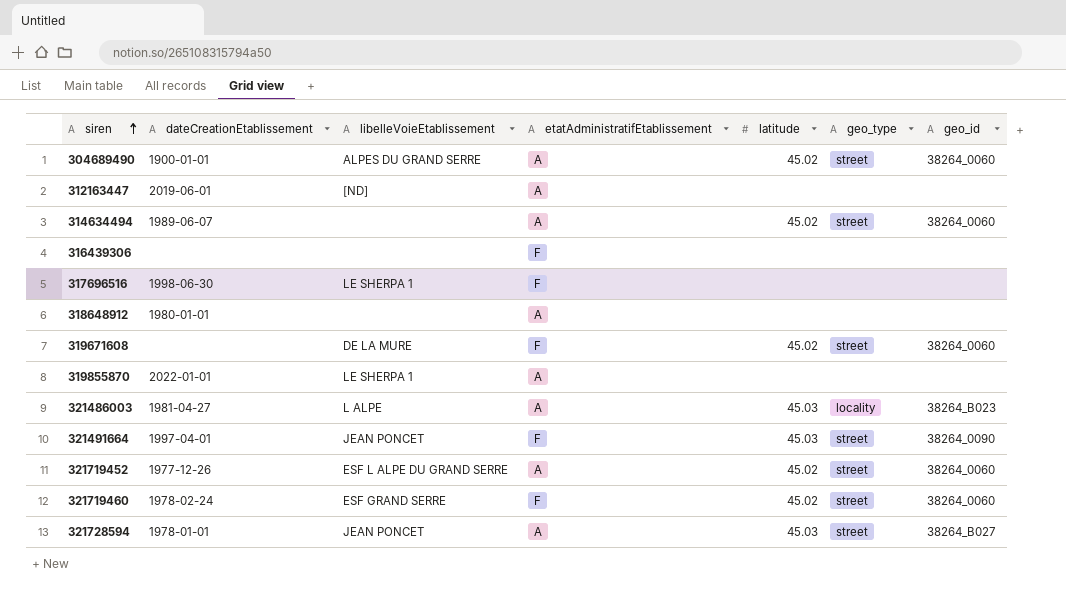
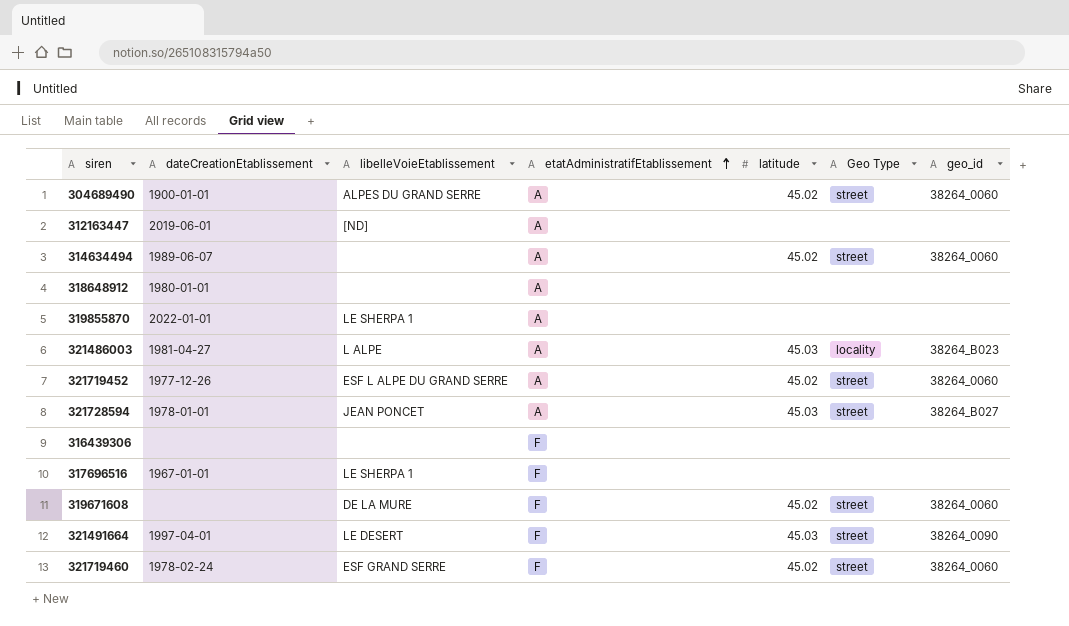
row order: siren ascending -> etatAdministratifEtablissement ascending
column name: geo_type -> Geo Type
317696516 | dateCreationEtablissement: 1998-06-30 -> 1967-01-01
321491664 | libelleVoieEtablissement: JEAN PONCET -> LE DESERT

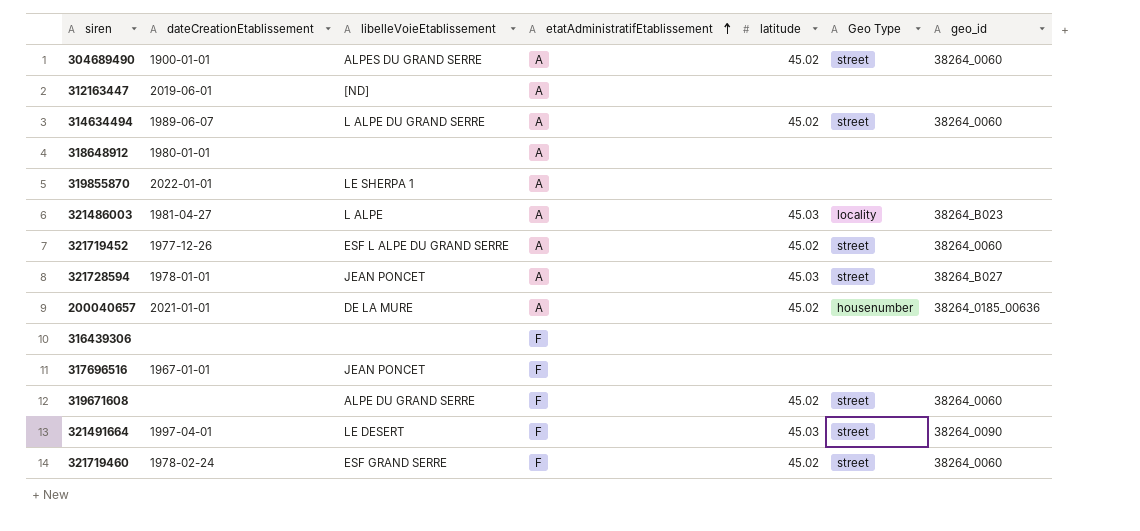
314634494 | libelleVoieEtablissement: none -> L ALPE DU GRAND SERRE
row 200040657: none -> 2021-01-01 | DE LA MURE | A | 45.02 | housenumber | 38264_0185_00636
317696516 | libelleVoieEtablissement: LE SHERPA 1 -> JEAN PONCET
319671608 | libelleVoieEtablissement: DE LA MURE -> ALPE DU GRAND SERRE

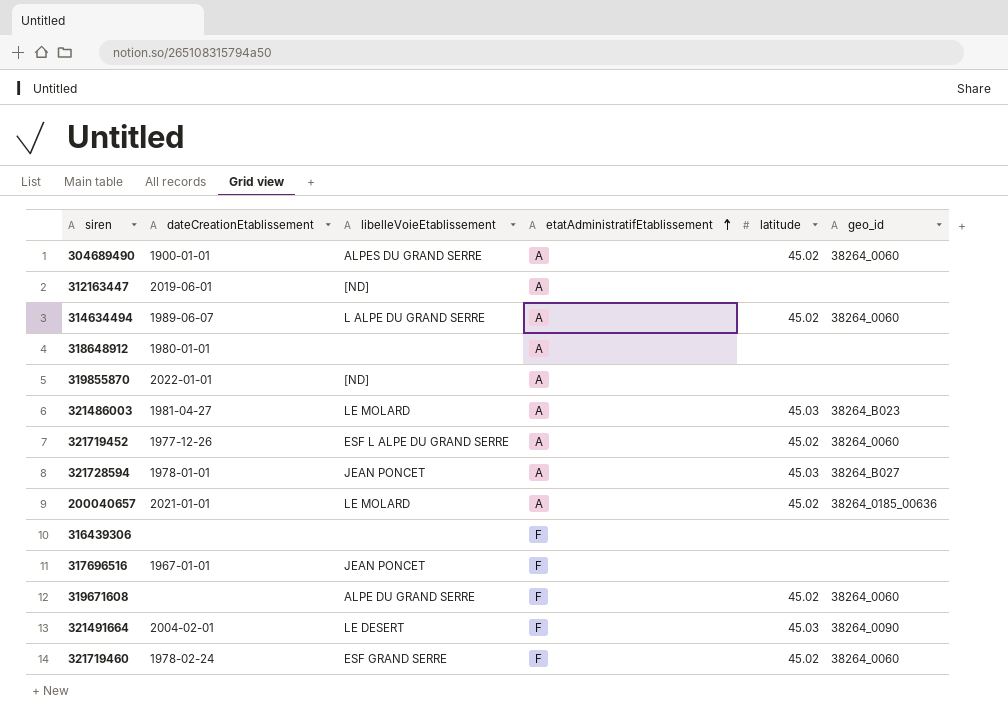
column Geo Type | position: 6 -> none
319855870 | libelleVoieEtablissement: LE SHERPA 1 -> [ND]
321486003 | libelleVoieEtablissement: L ALPE -> LE MOLARD
200040657 | libelleVoieEtablissement: DE LA MURE -> LE MOLARD
321491664 | dateCreationEtablissement: 1997-04-01 -> 2004-02-01

